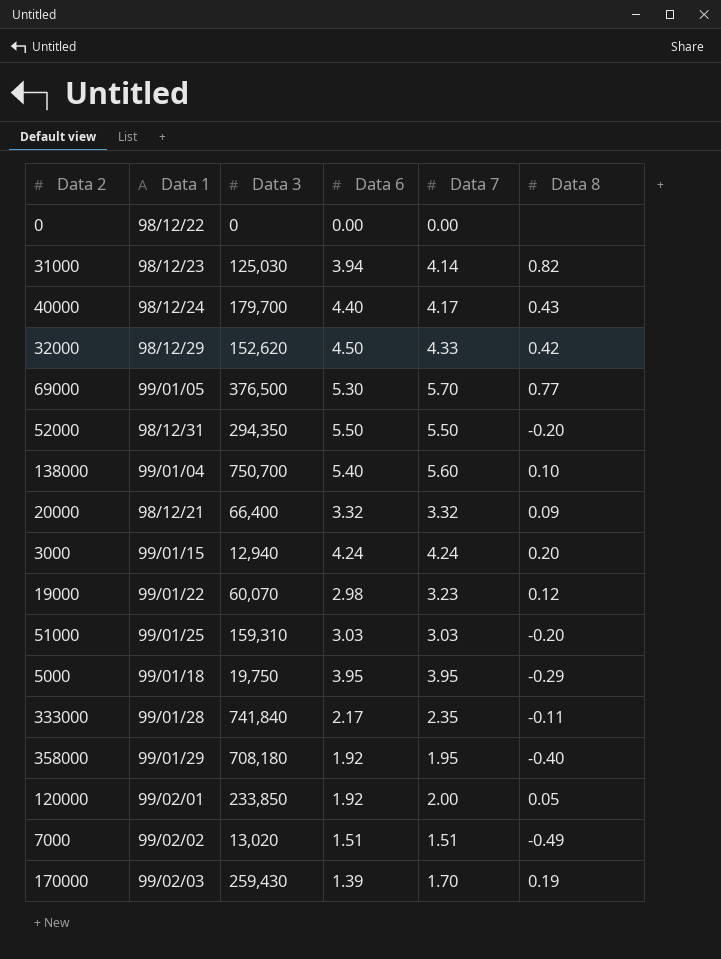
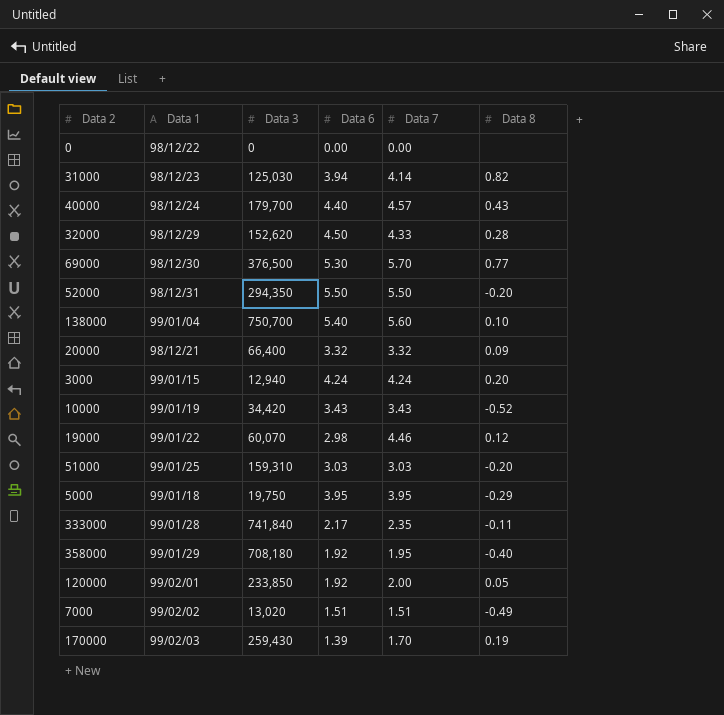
40000 | Data 7: 4.17 -> 4.57
32000 | Data 8: 0.42 -> 0.28
69000 | Data 1: 99/01/05 -> 98/12/30
row 10000: none -> 99/01/19 | 34,420 | 3.43 | 3.43 | -0.52
19000 | Data 7: 3.23 -> 4.46

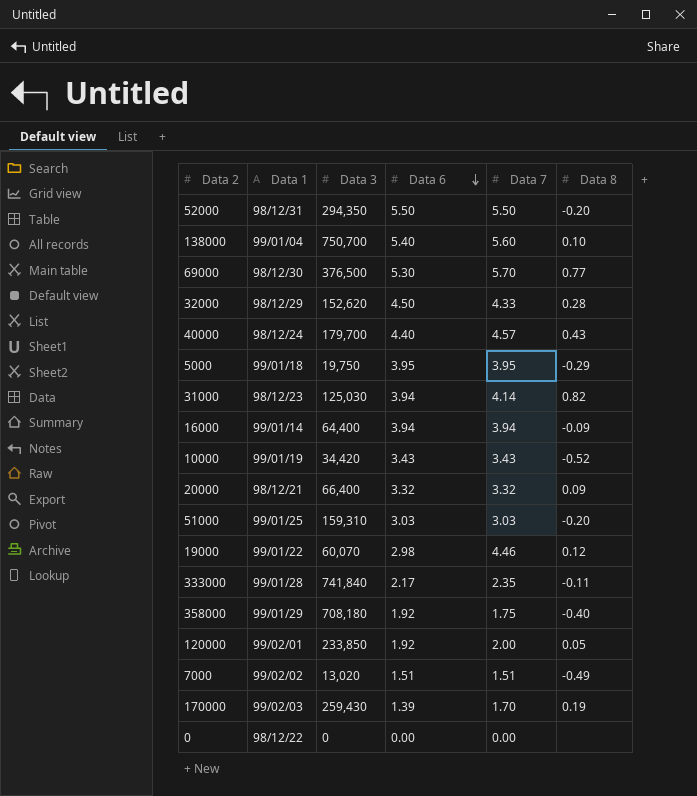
row order: none -> Data 6 descending
row 3000: 99/01/15 | 12,940 | 4.24 | 4.24 | 0.20 -> none
row 16000: none -> 99/01/14 | 64,400 | 3.94 | 3.94 | -0.09
358000 | Data 7: 1.95 -> 1.75

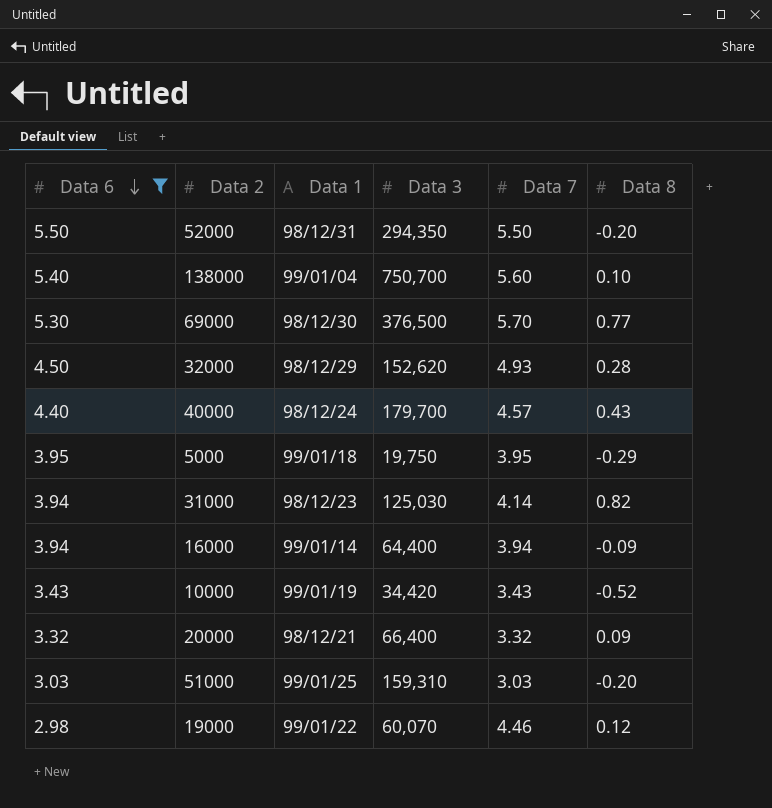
filter: none -> Data 6 >= 2.98
column Data 6 | position: 4 -> 1
32000 | Data 7: 4.33 -> 4.93

